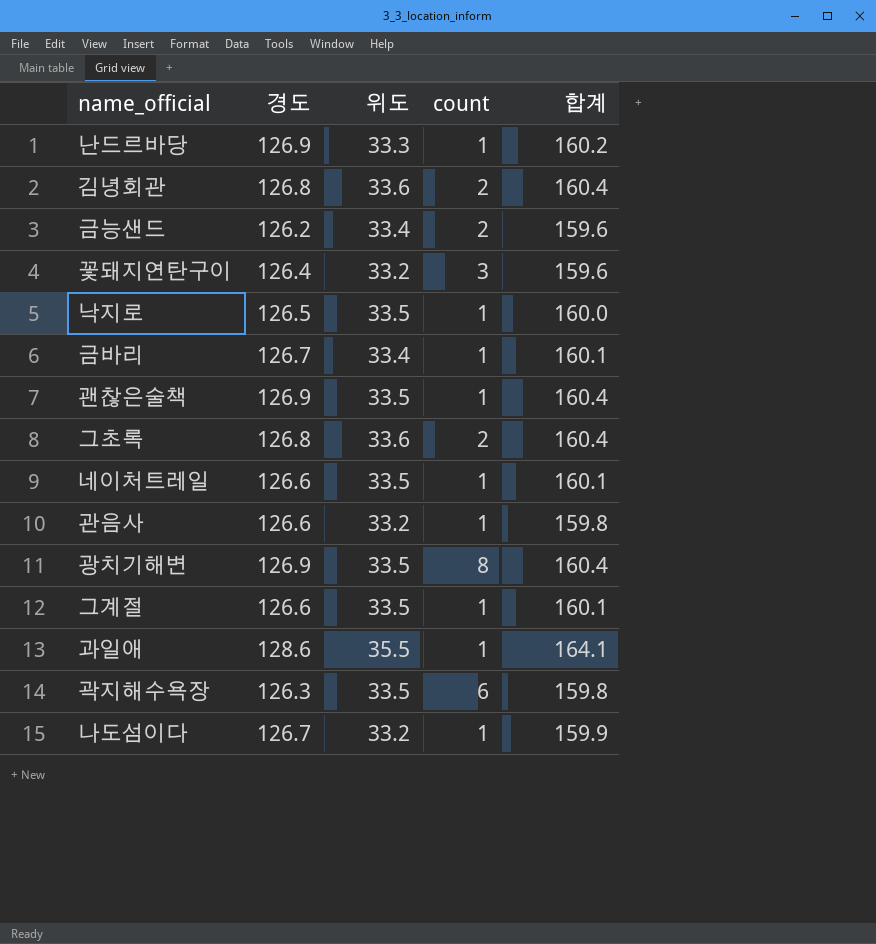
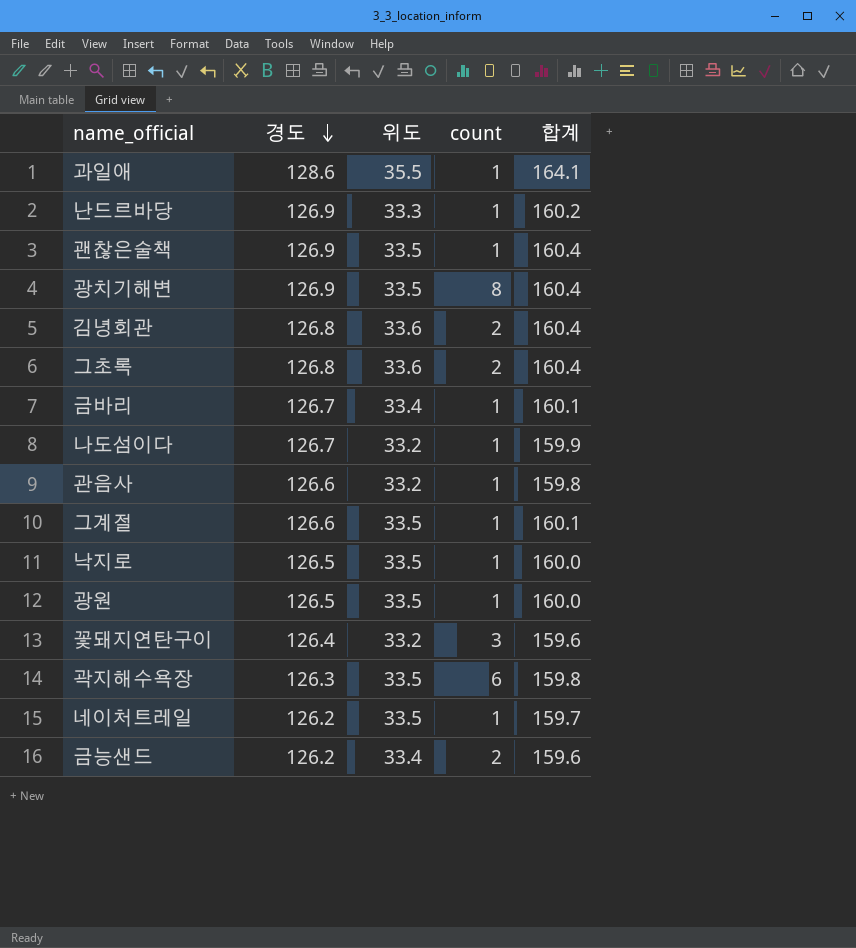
row order: none -> 경도 descending
row 광원: none -> 126.5 | 33.5 | 1 | 160.0
네이처트레일 | 경도: 126.6 -> 126.2
네이처트레일 | 합계: 160.1 -> 159.7

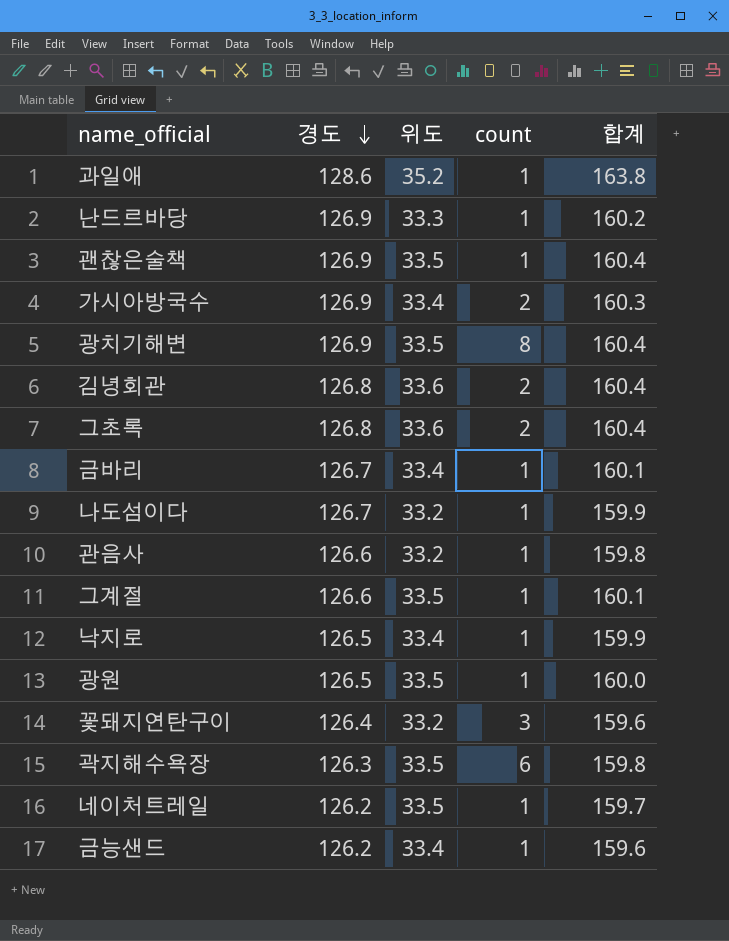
과일애 | 위도: 35.5 -> 35.2
과일애 | 합계: 164.1 -> 163.8
row 가시아방국수: none -> 126.9 | 33.4 | 2 | 160.3
낙지로 | 위도: 33.5 -> 33.4
낙지로 | 합계: 160.0 -> 159.9
금능샌드 | count: 2 -> 1

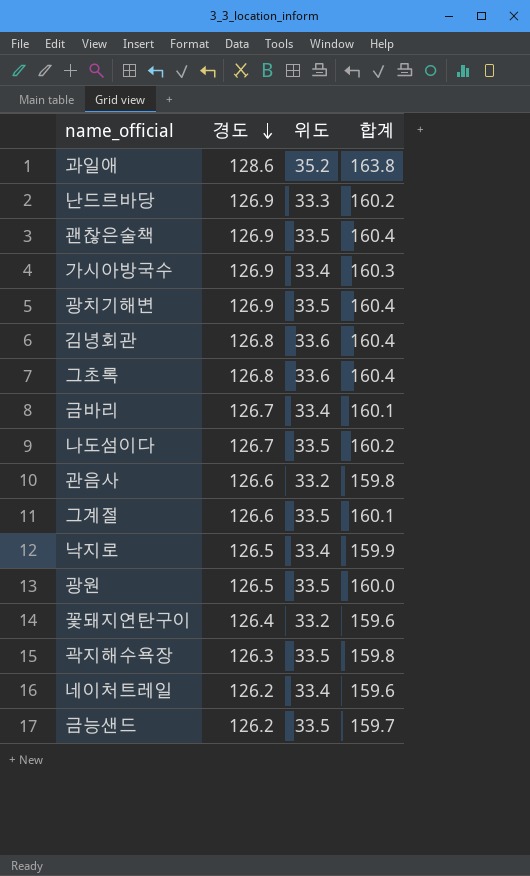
column count | position: 4 -> none
나도섬이다 | 위도: 33.2 -> 33.5
나도섬이다 | 합계: 159.9 -> 160.2
네이처트레일 | 위도: 33.5 -> 33.4
네이처트레일 | 합계: 159.7 -> 159.6
금능샌드 | 위도: 33.4 -> 33.5
금능샌드 | 합계: 159.6 -> 159.7

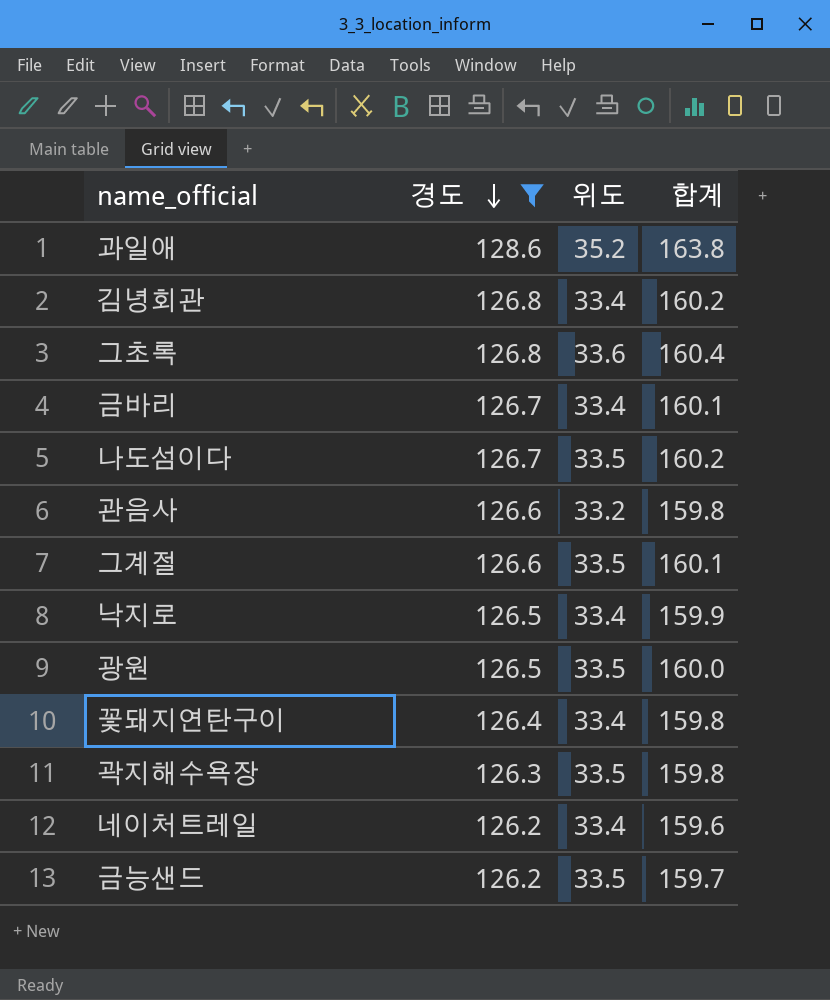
filter: none -> 경도 != 126.9
김녕회관 | 위도: 33.6 -> 33.4
김녕회관 | 합계: 160.4 -> 160.2
꽃돼지연탄구이 | 위도: 33.2 -> 33.4
꽃돼지연탄구이 | 합계: 159.6 -> 159.8

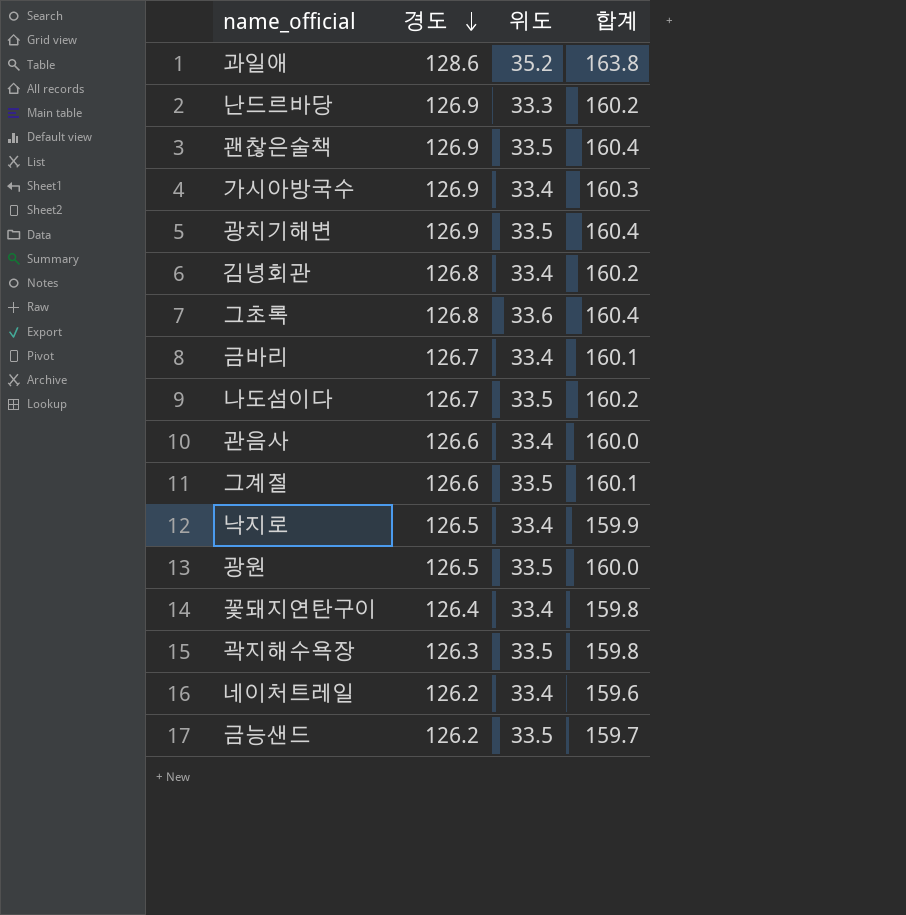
filter: 경도 != 126.9 -> none
관음사 | 위도: 33.2 -> 33.4
관음사 | 합계: 159.8 -> 160.0

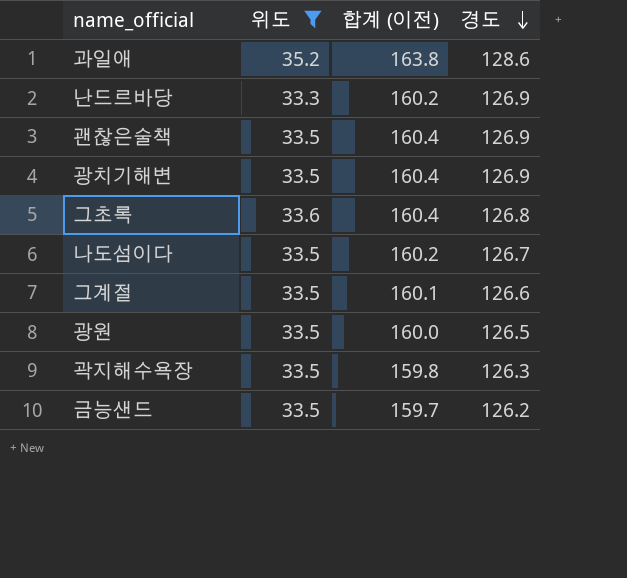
filter: none -> 위도 != 33.4
column name: 합계 -> 합계 (이전)
column 경도 | position: 2 -> 4

